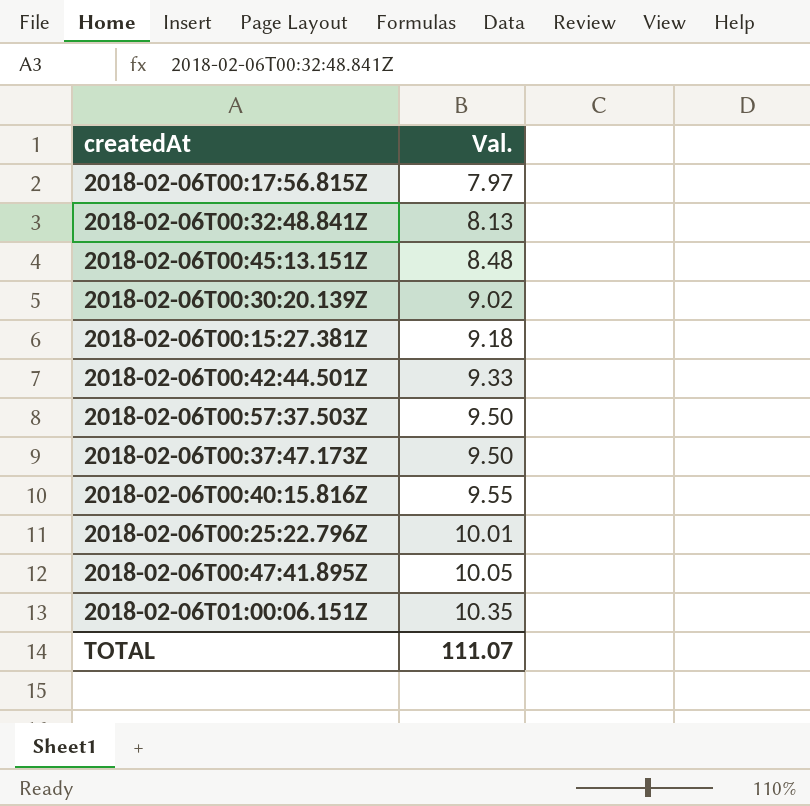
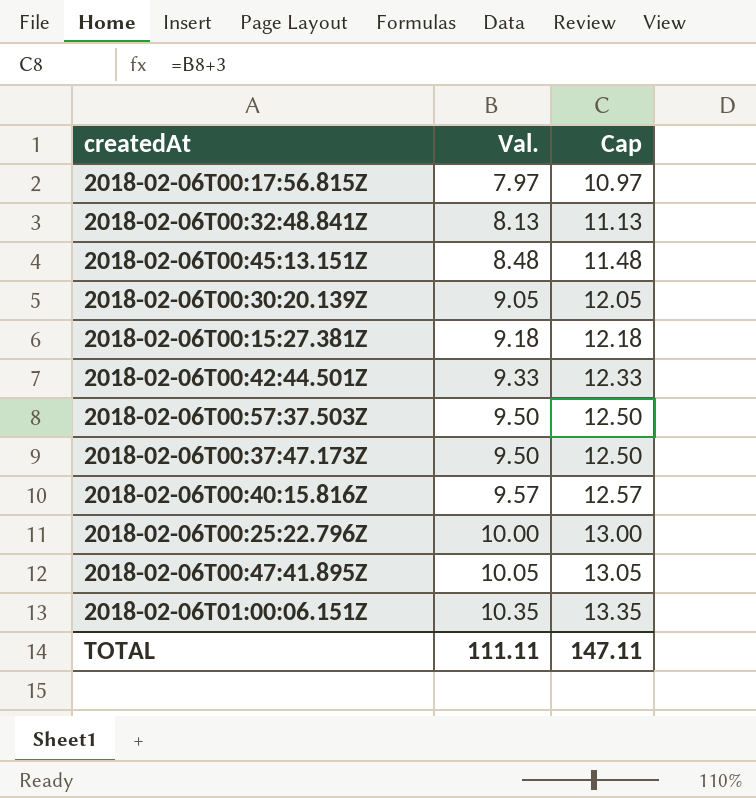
column Cap | formula: none -> [Val.] + 3
2018-02-06T00:30:20.139Z | Val.: 9.02 -> 9.05
2018-02-06T00:40:15.816Z | Val.: 9.55 -> 9.57
2018-02-06T00:25:22.796Z | Val.: 10.01 -> 10.00
TOTAL | Val.: 111.07 -> 111.11

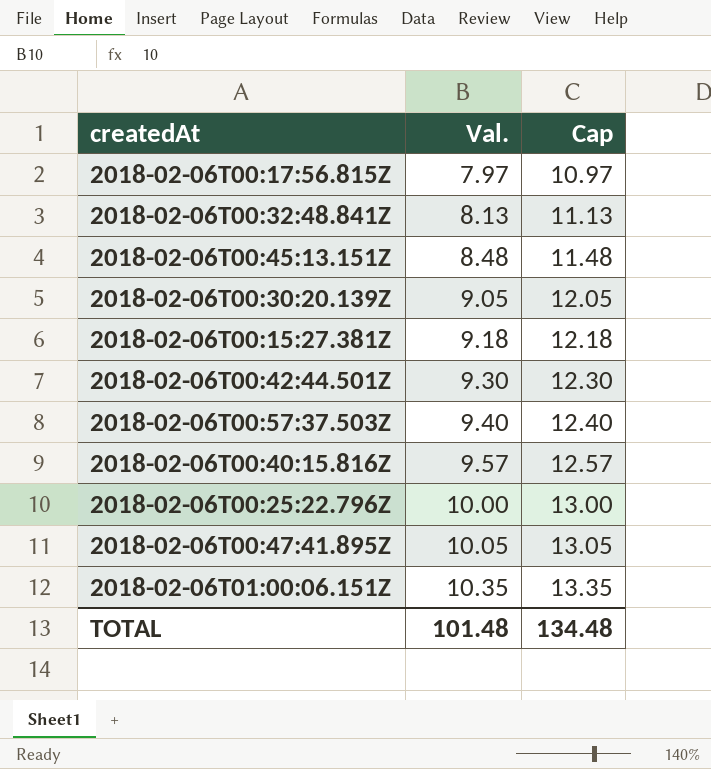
row 2018-02-06T00:37:47.173Z: 9.50 | 12.50 -> none
2018-02-06T00:42:44.501Z | Val.: 9.33 -> 9.30
2018-02-06T00:42:44.501Z | Cap: 12.33 -> 12.30
2018-02-06T00:57:37.503Z | Val.: 9.50 -> 9.40
2018-02-06T00:57:37.503Z | Cap: 12.50 -> 12.40
TOTAL | Val.: 111.11 -> 101.48
TOTAL | Cap: 147.11 -> 134.48

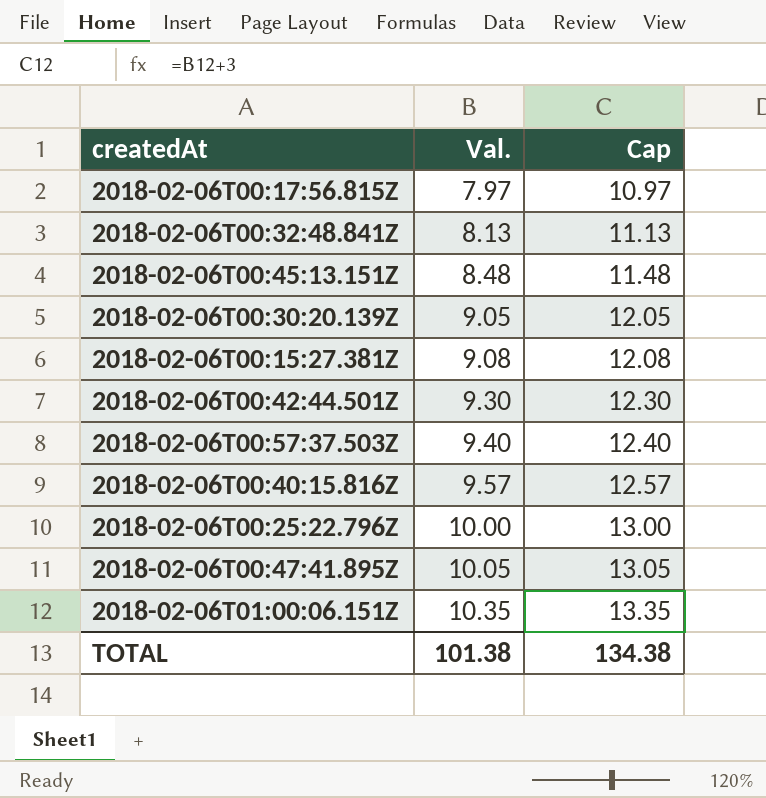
2018-02-06T00:15:27.381Z | Val.: 9.18 -> 9.08
2018-02-06T00:15:27.381Z | Cap: 12.18 -> 12.08
TOTAL | Val.: 101.48 -> 101.38
TOTAL | Cap: 134.48 -> 134.38

